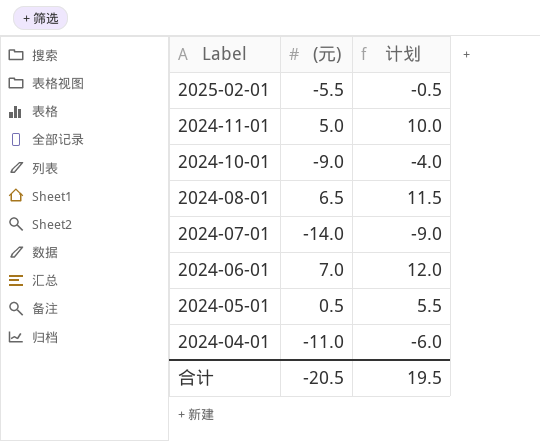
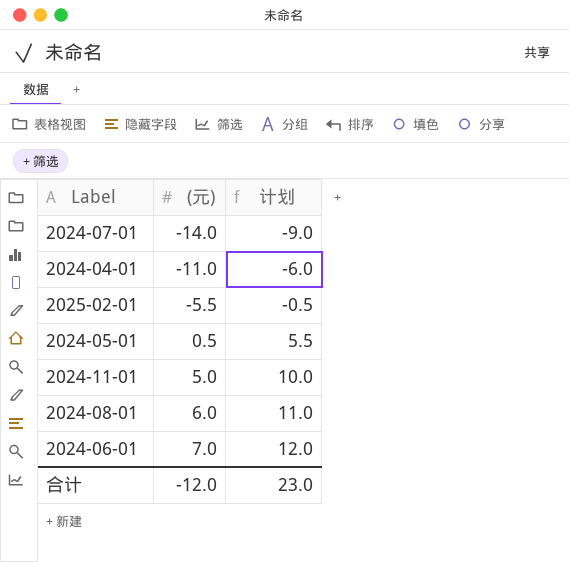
row order: Label descending -> (元) ascending
row 2024-10-01: -9.0 | -4.0 -> none
2024-08-01 | (元): 6.5 -> 6.0
2024-08-01 | 计划: 11.5 -> 11.0
合计 | (元): -20.5 -> -12.0
合计 | 计划: 19.5 -> 23.0

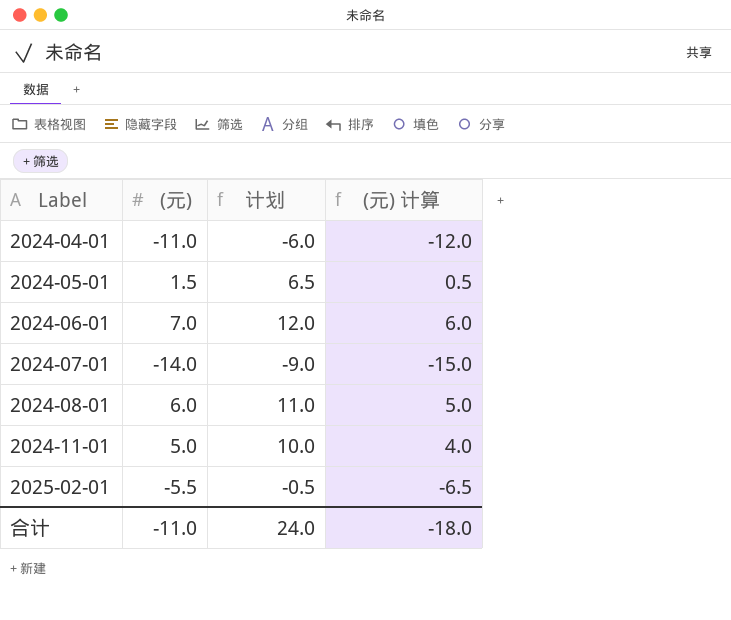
row order: (元) ascending -> Label ascending
column (元) 计算 | formula: none -> [(元)] - 1
2024-05-01 | (元): 0.5 -> 1.5
2024-05-01 | 计划: 5.5 -> 6.5
合计 | (元): -12.0 -> -11.0
合计 | 计划: 23.0 -> 24.0

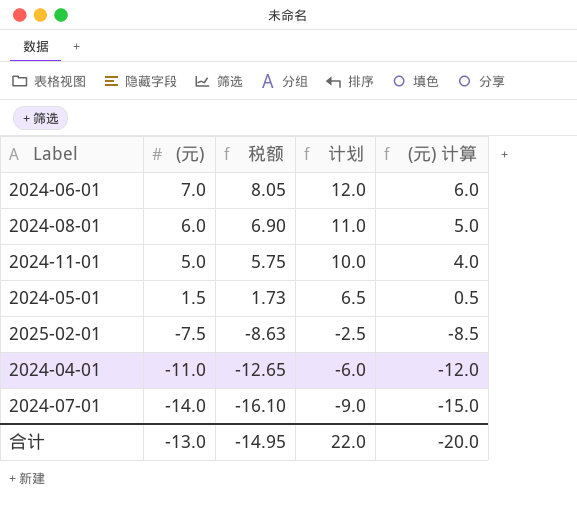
row order: Label ascending -> (元) descending
column 税额 | formula: none -> [(元)] * 1.15
2025-02-01 | (元): -5.5 -> -7.5
2025-02-01 | 计划: -0.5 -> -2.5
2025-02-01 | (元) 计算: -6.5 -> -8.5
合计 | (元): -11.0 -> -13.0
合计 | 计划: 24.0 -> 22.0
合计 | (元) 计算: -18.0 -> -20.0

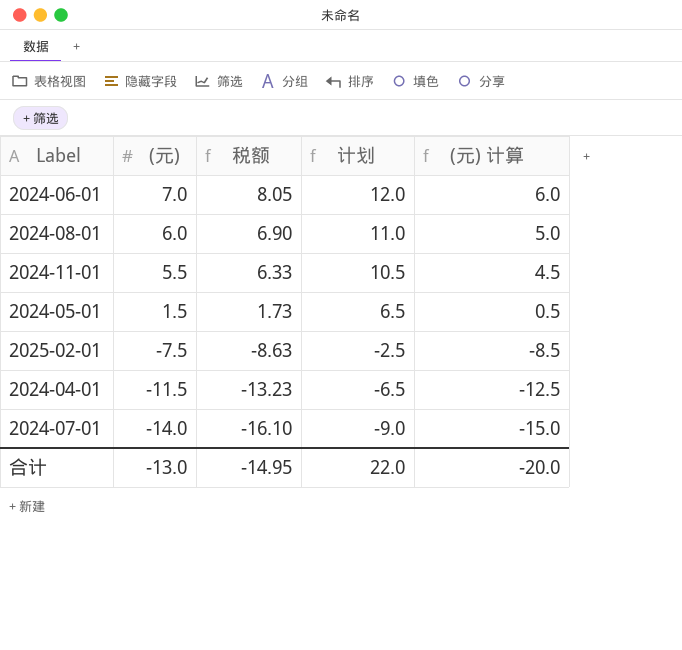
2024-11-01 | (元): 5.0 -> 5.5
2024-11-01 | 税额: 5.75 -> 6.33
2024-11-01 | 计划: 10.0 -> 10.5
2024-11-01 | (元) 计算: 4.0 -> 4.5
2024-04-01 | (元): -11.0 -> -11.5
2024-04-01 | 税额: -12.65 -> -13.23
2024-04-01 | 计划: -6.0 -> -6.5
2024-04-01 | (元) 计算: -12.0 -> -12.5

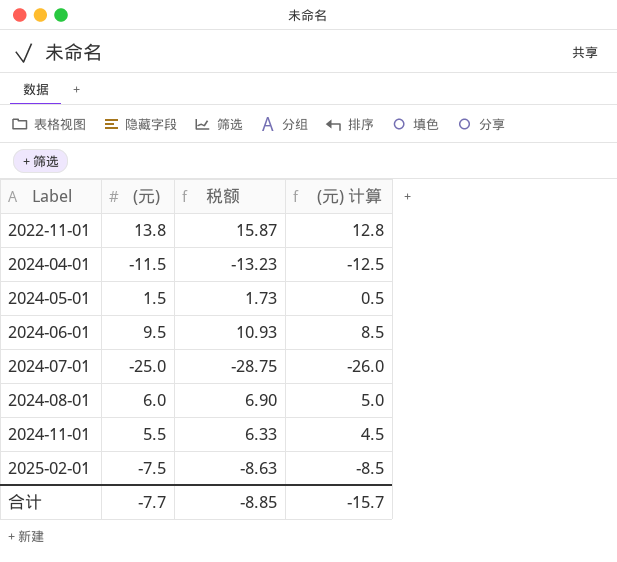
row order: (元) descending -> Label ascending
column 计划 | formula: [(元)] + 5 -> none
row 2022-11-01: none -> 13.8 | 15.87 | 12.8
2024-06-01 | (元): 7.0 -> 9.5
2024-06-01 | 税额: 8.05 -> 10.93
2024-06-01 | (元) 计算: 6.0 -> 8.5
2024-07-01 | (元): -14.0 -> -25.0
2024-07-01 | 税额: -16.10 -> -28.75
2024-07-01 | (元) 计算: -15.0 -> -26.0
合计 | (元): -13.0 -> -7.7
合计 | 税额: -14.95 -> -8.85
合计 | (元) 计算: -20.0 -> -15.7

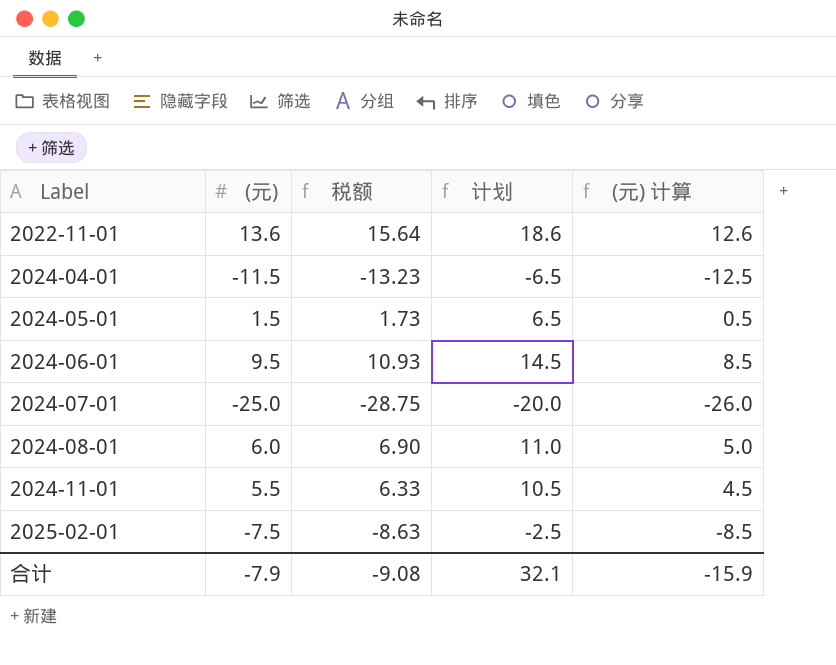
column 计划 | formula: none -> [(元)] + 5
2022-11-01 | (元): 13.8 -> 13.6
2022-11-01 | 税额: 15.87 -> 15.64
2022-11-01 | (元) 计算: 12.8 -> 12.6
合计 | (元): -7.7 -> -7.9
合计 | 税额: -8.85 -> -9.08
合计 | (元) 计算: -15.7 -> -15.9

